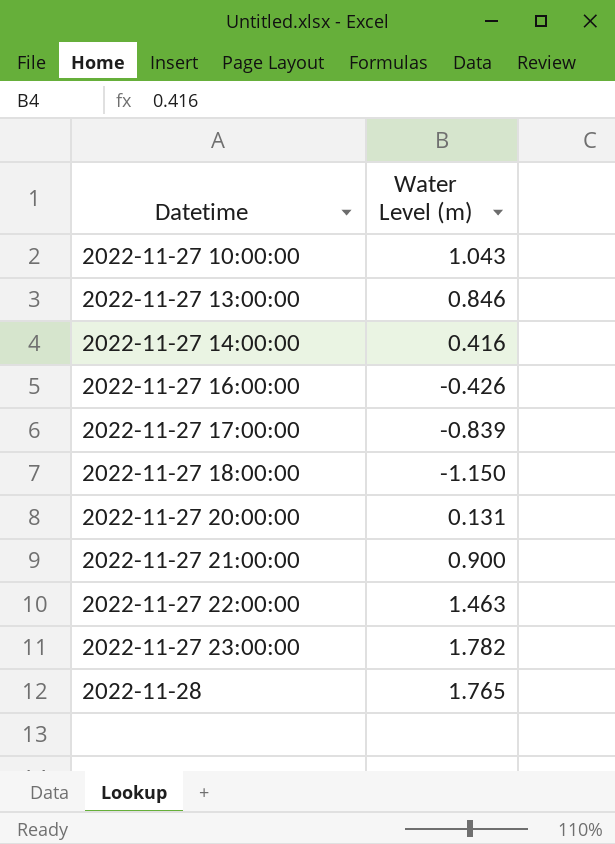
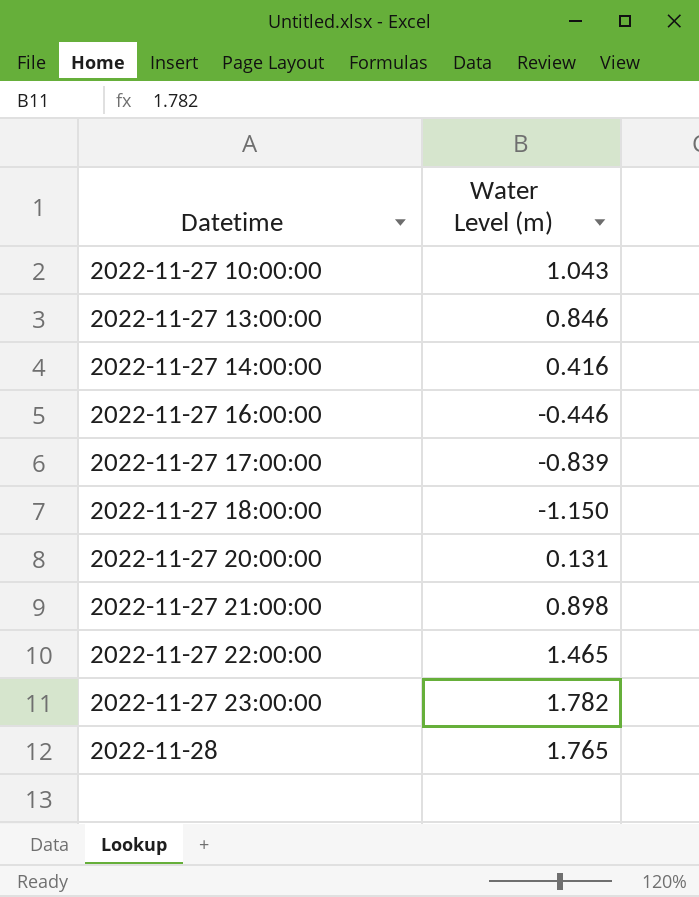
2022-11-27 16:00:00 | Water Level (m): -0.426 -> -0.446
2022-11-27 21:00:00 | Water Level (m): 0.900 -> 0.898
2022-11-27 22:00:00 | Water Level (m): 1.463 -> 1.465

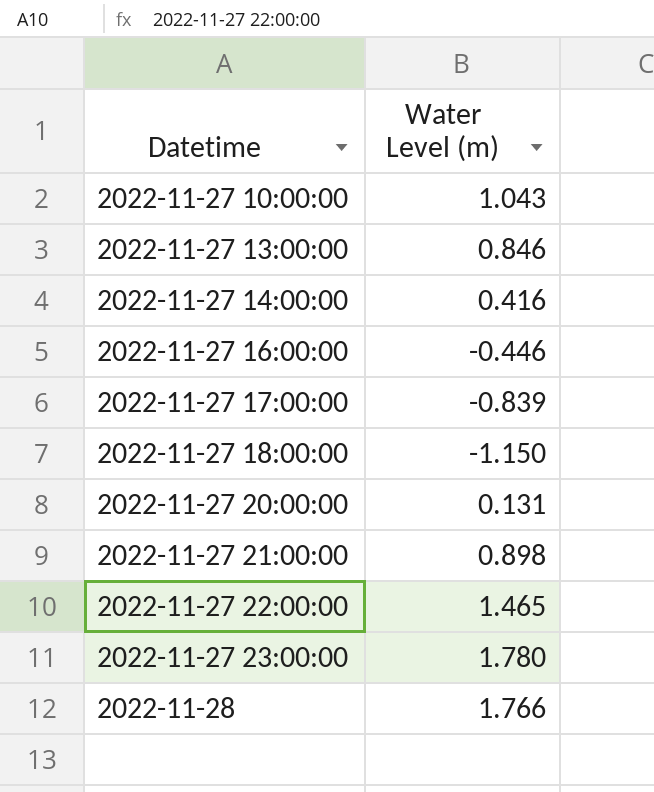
2022-11-27 23:00:00 | Water Level (m): 1.782 -> 1.780
2022-11-28 | Water Level (m): 1.765 -> 1.766

